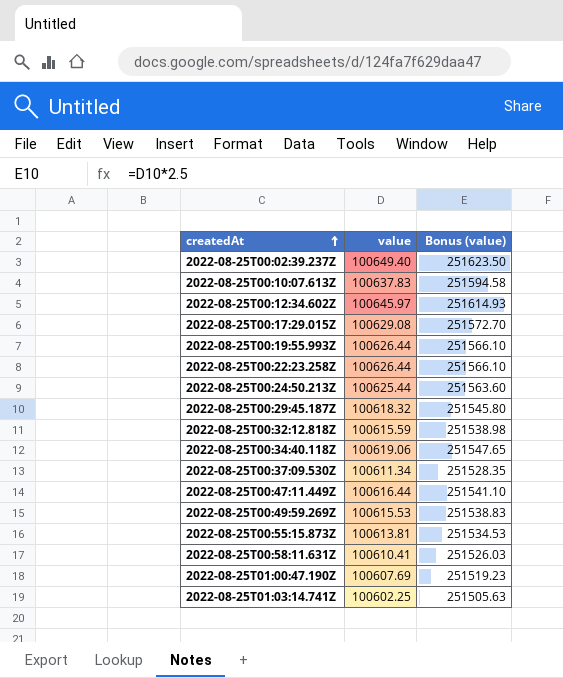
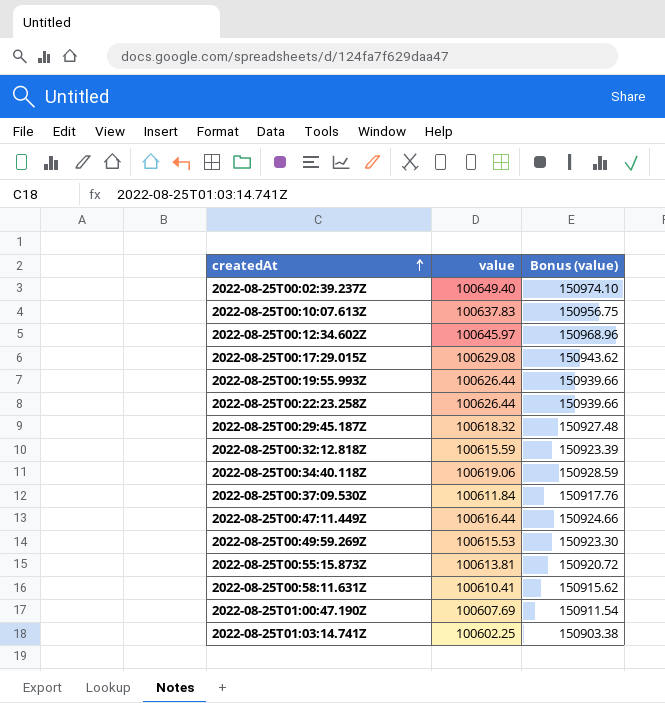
column Bonus (value) | formula: [value] * 2.5 -> [value] * 1.5
row 2022-08-25T00:24:50.213Z: 100625.44 | 251563.60 -> none
2022-08-25T00:37:09.530Z | value: 100611.34 -> 100611.84

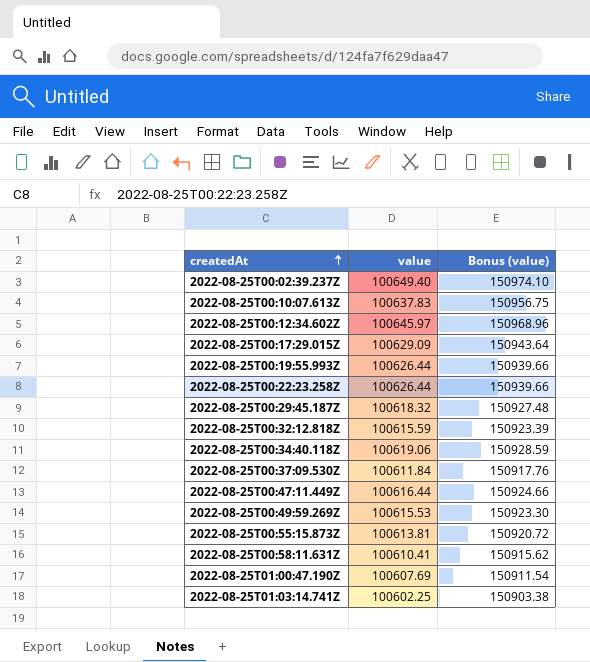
2022-08-25T00:17:29.015Z | value: 100629.08 -> 100629.09
2022-08-25T00:17:29.015Z | Bonus (value): 150943.62 -> 150943.64

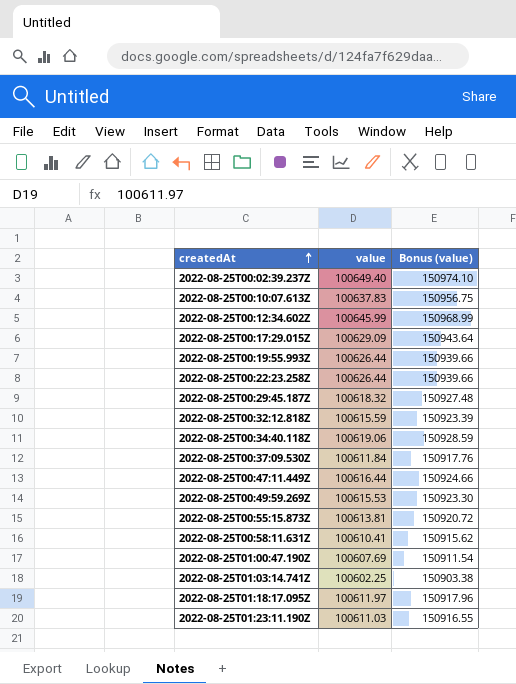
2022-08-25T00:12:34.602Z | value: 100645.97 -> 100645.99
2022-08-25T00:12:34.602Z | Bonus (value): 150968.96 -> 150968.99
row 2022-08-25T01:18:17.095Z: none -> 100611.97 | 150917.96
row 2022-08-25T01:23:11.190Z: none -> 100611.03 | 150916.55

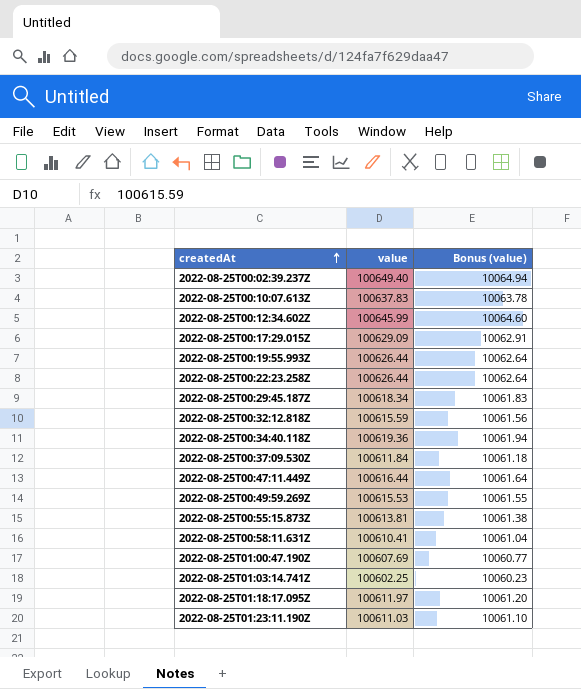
column Bonus (value) | formula: [value] * 1.5 -> [value] * 0.1
2022-08-25T00:29:45.187Z | value: 100618.32 -> 100618.34
2022-08-25T00:34:40.118Z | value: 100619.06 -> 100619.36

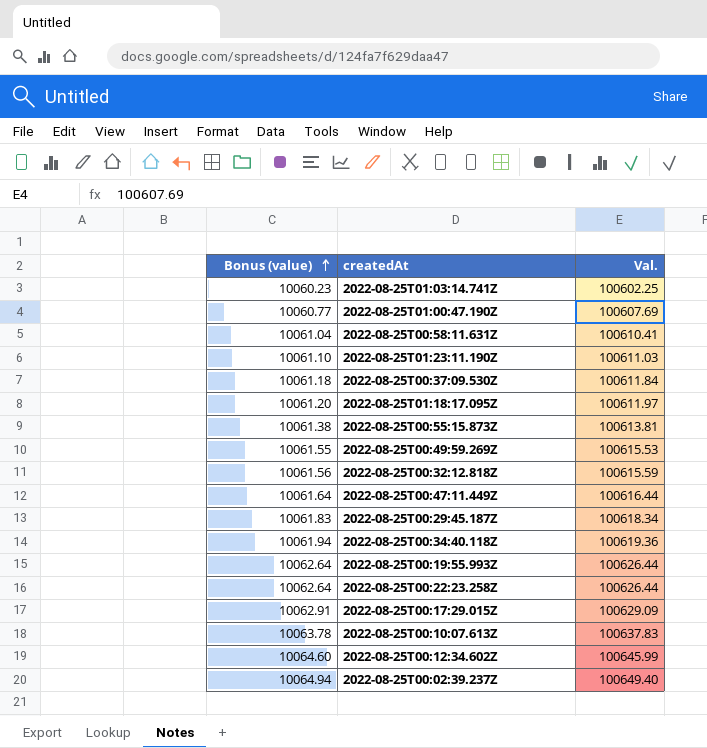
row order: createdAt ascending -> Bonus (value) ascending
column Bonus (value) | position: 3 -> 1
column name: value -> Val.

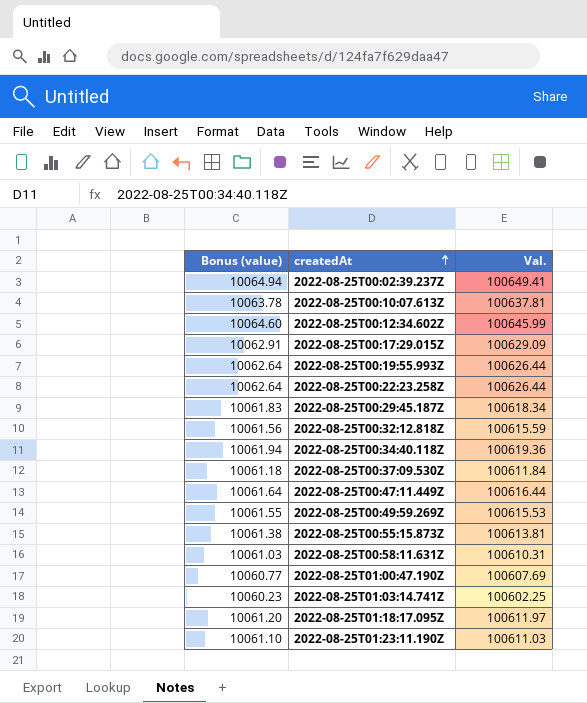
row order: Bonus (value) ascending -> createdAt ascending
2022-08-25T00:02:39.237Z | Val.: 100649.40 -> 100649.41
2022-08-25T00:10:07.613Z | Val.: 100637.83 -> 100637.81
2022-08-25T00:58:11.631Z | Bonus (value): 10061.04 -> 10061.03
2022-08-25T00:58:11.631Z | Val.: 100610.41 -> 100610.31

